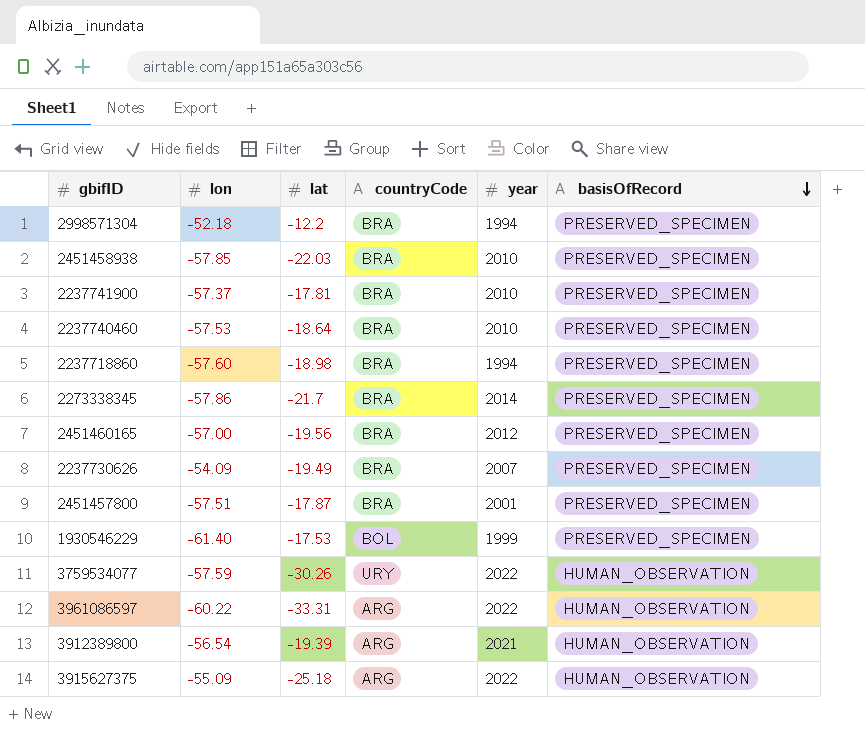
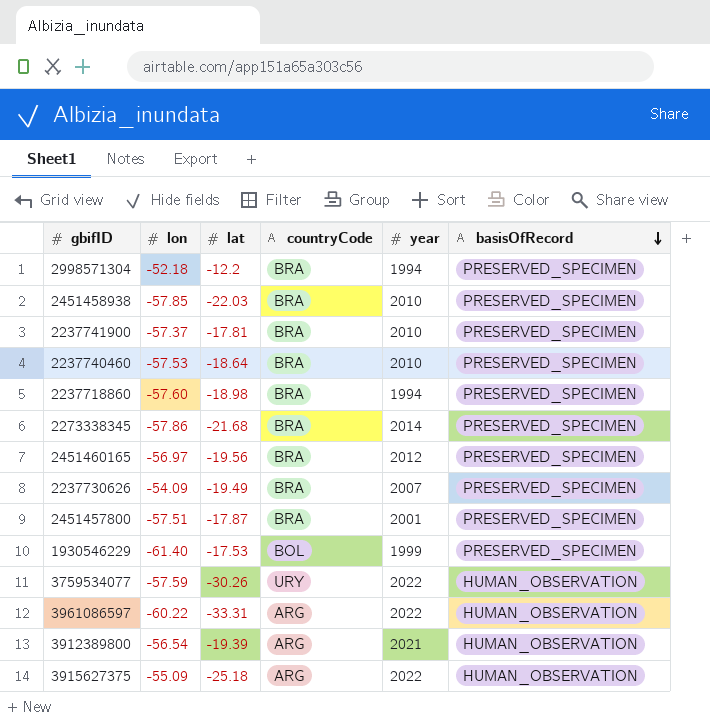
2273338345 | lat: -21.7 -> -21.68
2451460165 | lon: -57.00 -> -56.97

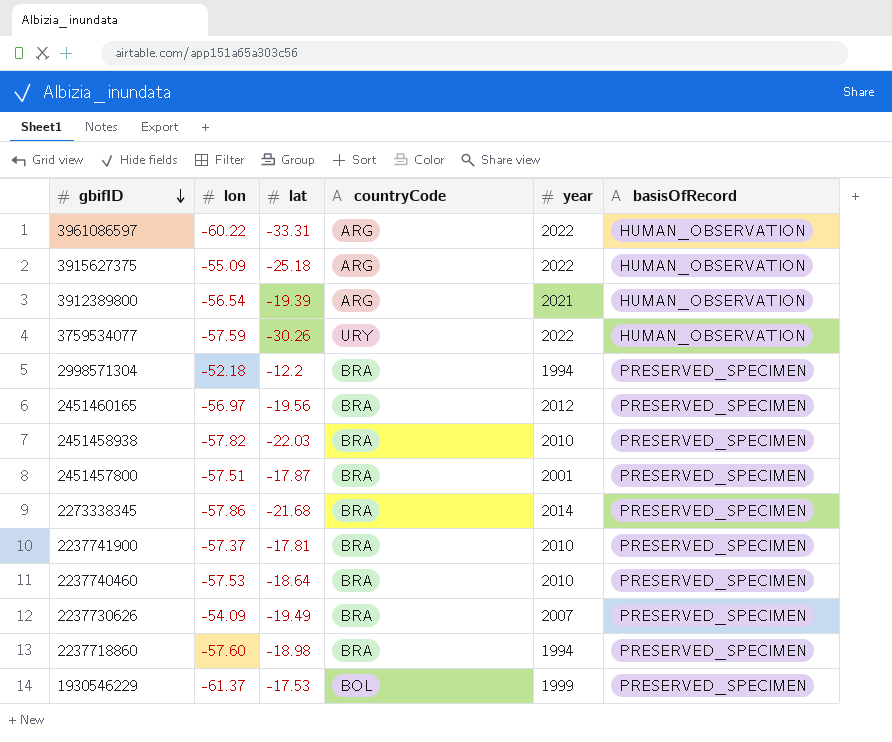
row order: basisOfRecord descending -> gbifID descending
2451458938 | lon: -57.85 -> -57.82
1930546229 | lon: -61.40 -> -61.37

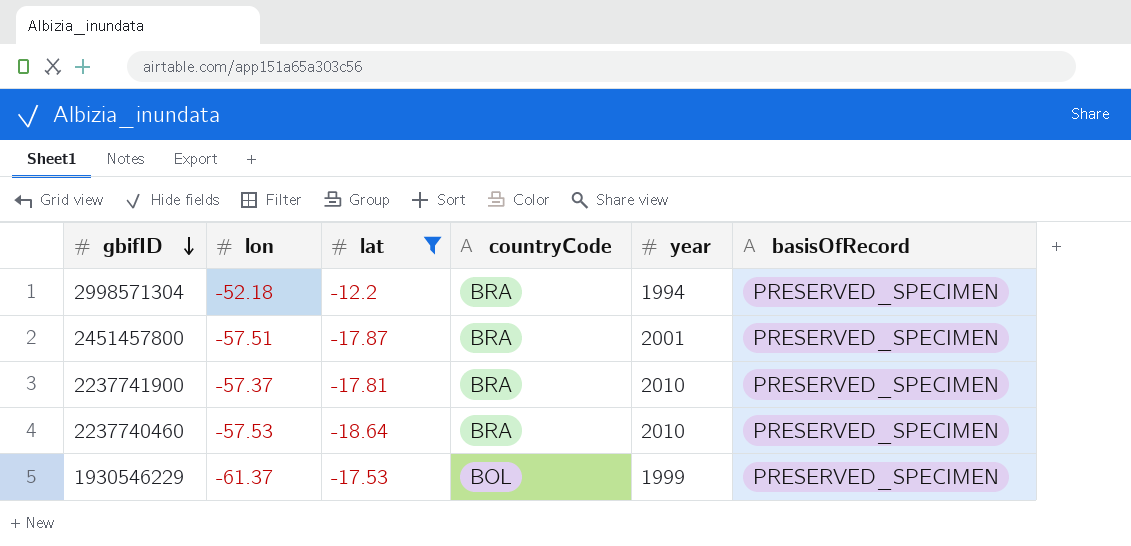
filter: none -> lat >= -18.64

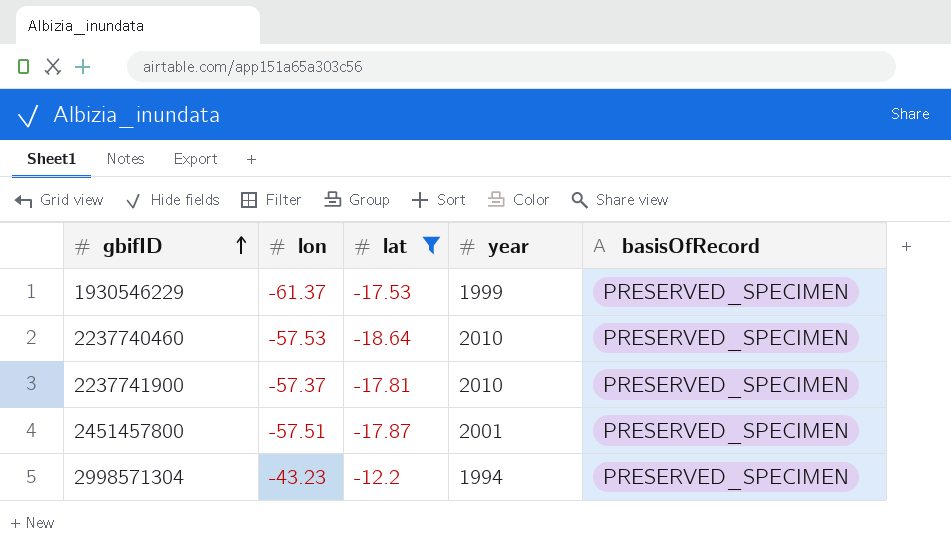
row order: gbifID descending -> gbifID ascending
column countryCode | position: 4 -> none
2998571304 | lon: -52.18 -> -43.23

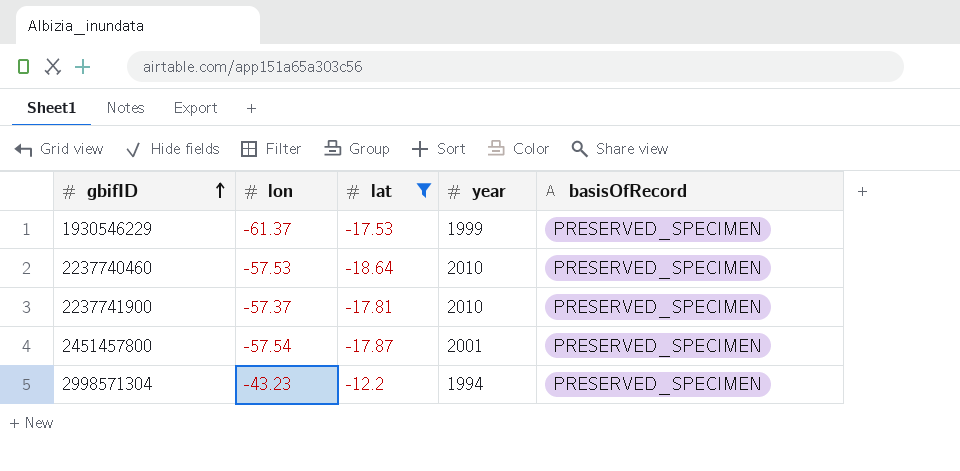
2451457800 | lon: -57.51 -> -57.54

